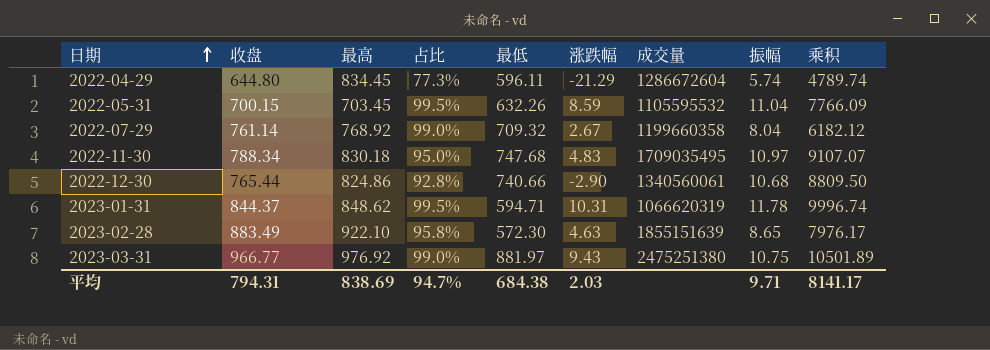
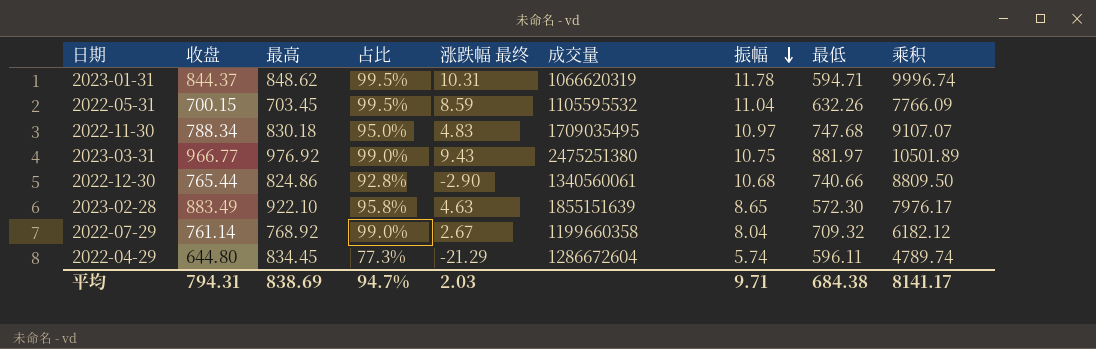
row order: 日期 ascending -> 振幅 descending
column name: 涨跌幅 -> 涨跌幅 最终
column 最低 | position: 5 -> 8

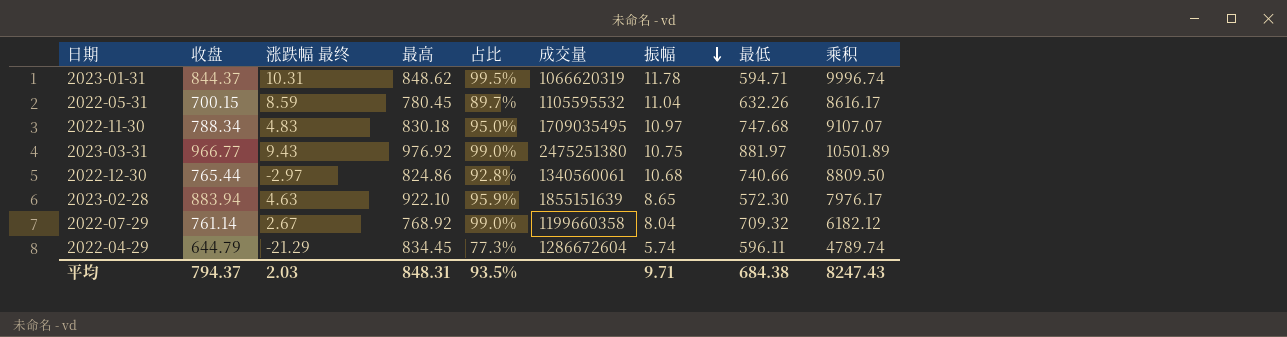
column 涨跌幅 最终 | position: 5 -> 3
2022-05-31 | 最高: 703.45 -> 780.45
2022-05-31 | 占比: 99.5% -> 89.7%
2022-05-31 | 乘积: 7766.09 -> 8616.17
2022-12-30 | 涨跌幅 最终: -2.90 -> -2.97
2023-02-28 | 收盘: 883.49 -> 883.94
2023-02-28 | 占比: 95.8% -> 95.9%
2022-04-29 | 收盘: 644.80 -> 644.79
平均 | 收盘: 794.31 -> 794.37
平均 | 最高: 838.69 -> 848.31
平均 | 占比: 94.7% -> 93.5%
平均 | 乘积: 8141.17 -> 8247.43

